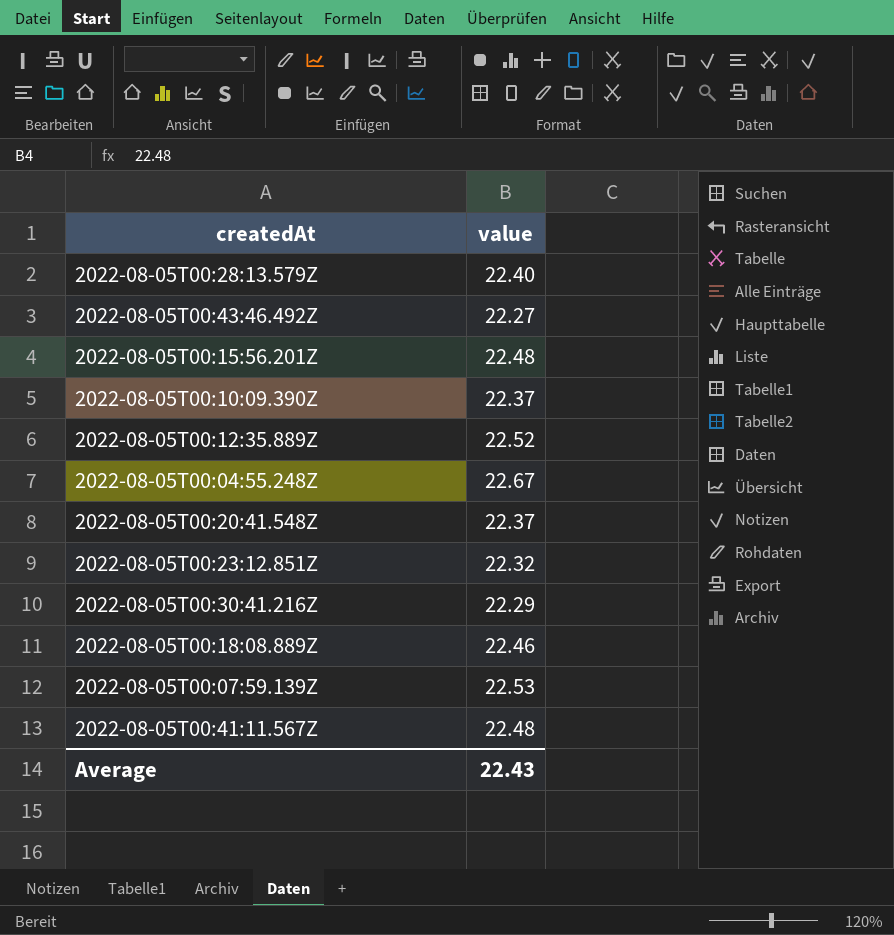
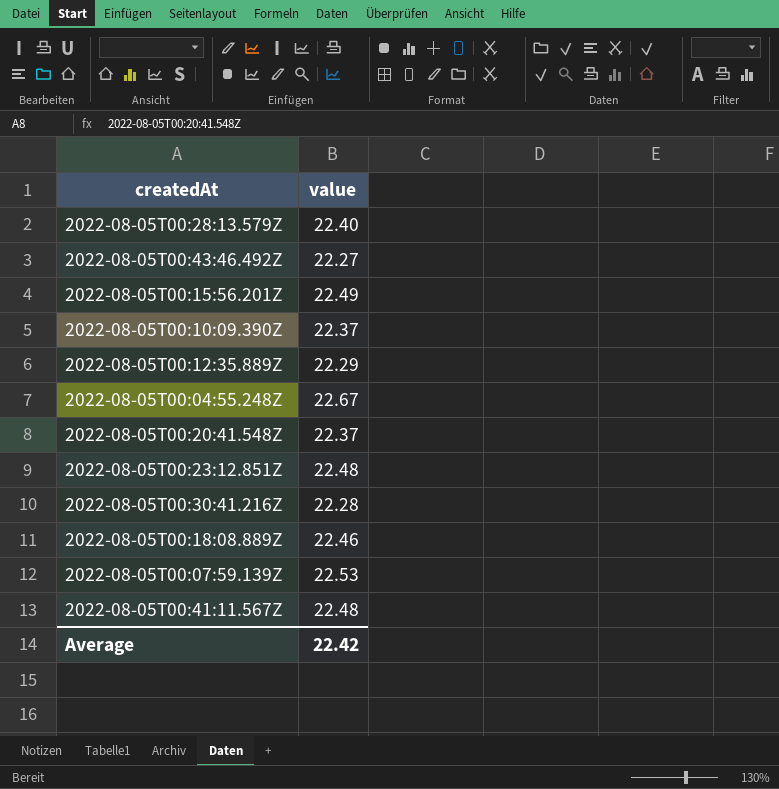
2022-08-05T00:15:56.201Z | value: 22.48 -> 22.49
2022-08-05T00:12:35.889Z | value: 22.52 -> 22.29
2022-08-05T00:23:12.851Z | value: 22.32 -> 22.48
2022-08-05T00:30:41.216Z | value: 22.29 -> 22.28
Average | value: 22.43 -> 22.42

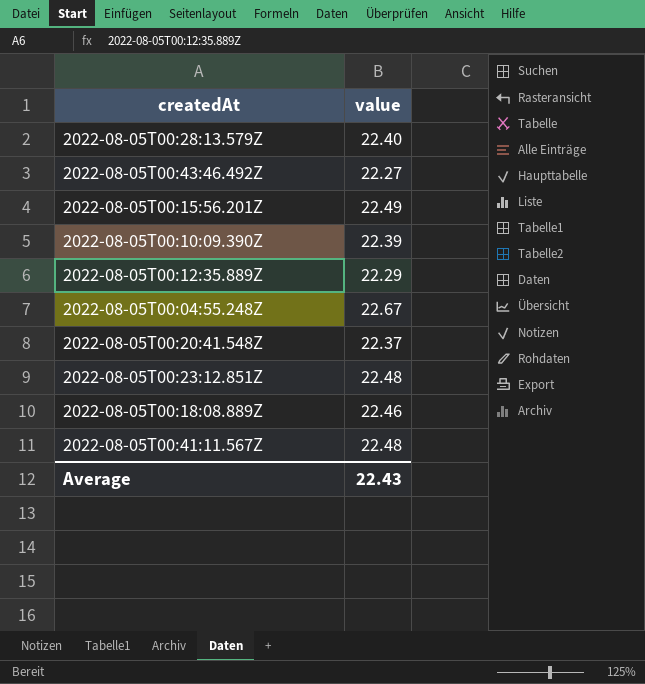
row 2022-08-05T00:30:41.216Z: 22.28 -> none
row 2022-08-05T00:07:59.139Z: 22.53 -> none
2022-08-05T00:10:09.390Z | value: 22.37 -> 22.39
Average | value: 22.42 -> 22.43

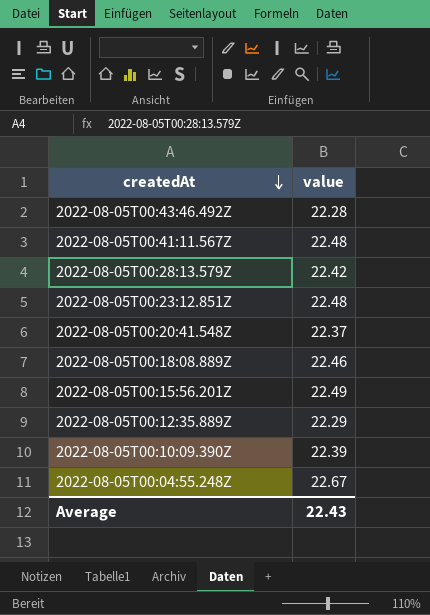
row order: none -> createdAt descending
2022-08-05T00:43:46.492Z | value: 22.27 -> 22.28
2022-08-05T00:28:13.579Z | value: 22.40 -> 22.42

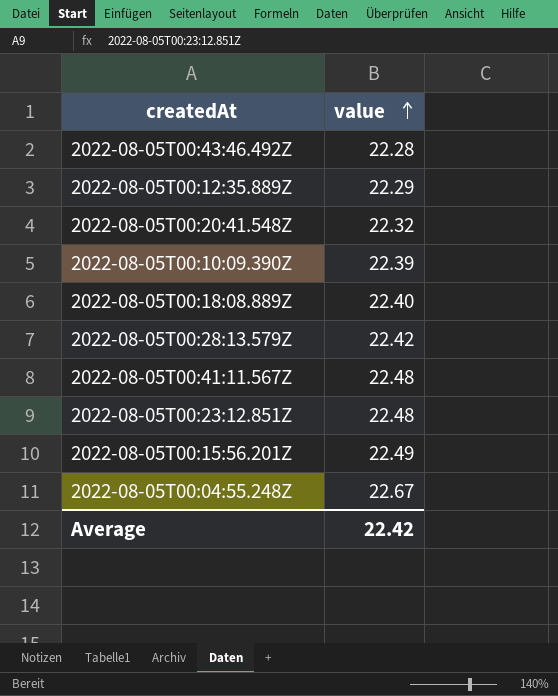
row order: createdAt descending -> value ascending
2022-08-05T00:20:41.548Z | value: 22.37 -> 22.32
2022-08-05T00:18:08.889Z | value: 22.46 -> 22.40
Average | value: 22.43 -> 22.42

